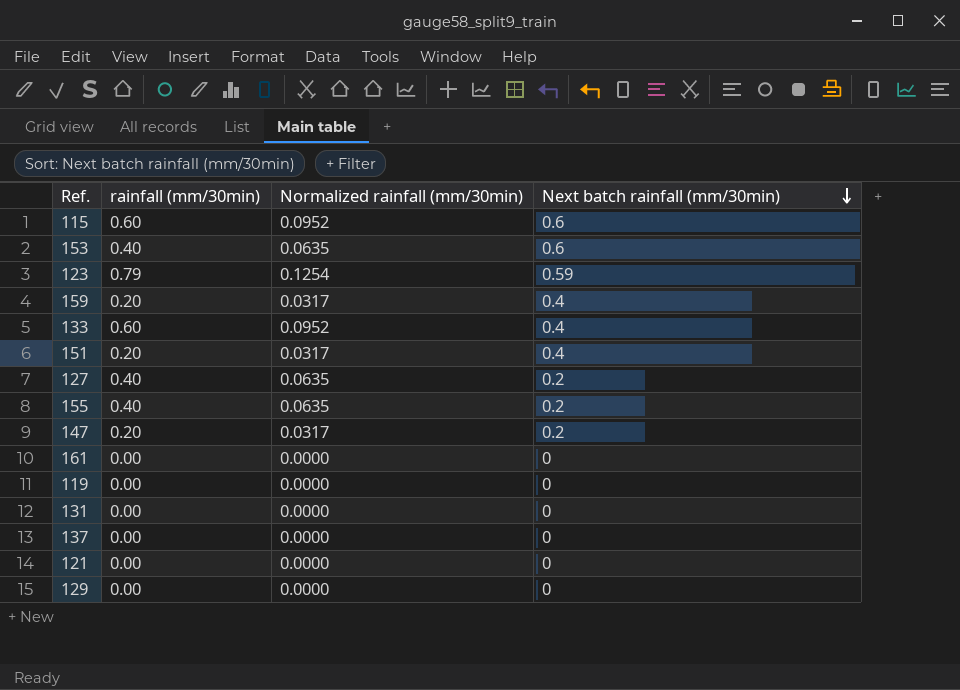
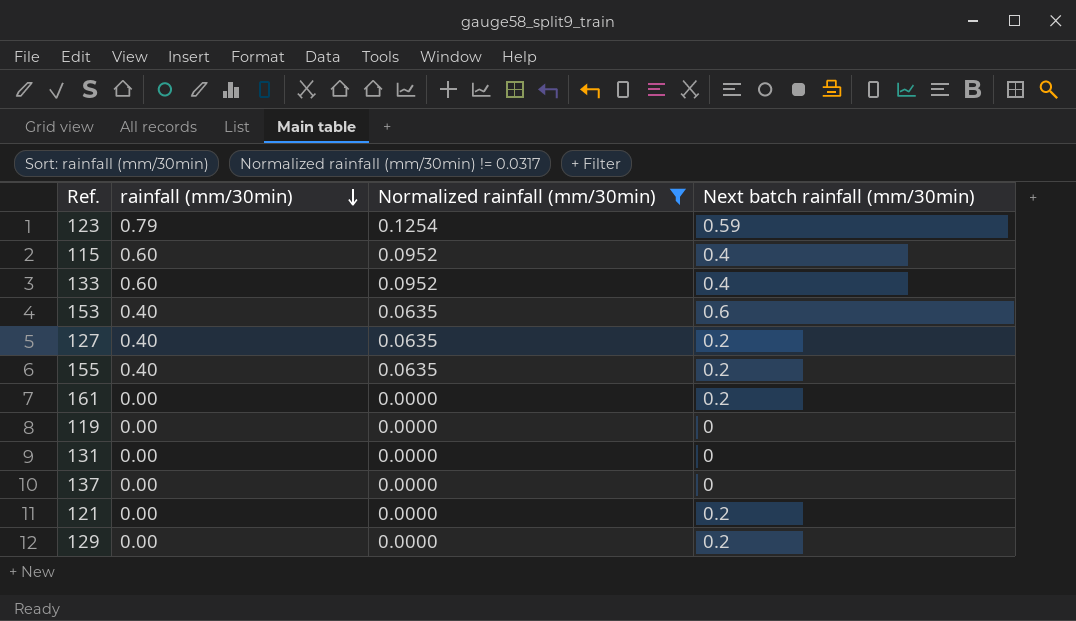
filter: none -> Normalized rainfall (mm/30min) != 0.0317
row order: Next batch rainfall (mm/30min) descending -> rainfall (mm/30min) descending
115 | Next batch rainfall (mm/30min): 0.6 -> 0.4
161 | Next batch rainfall (mm/30min): 0 -> 0.2
121 | Next batch rainfall (mm/30min): 0 -> 0.2
129 | Next batch rainfall (mm/30min): 0 -> 0.2

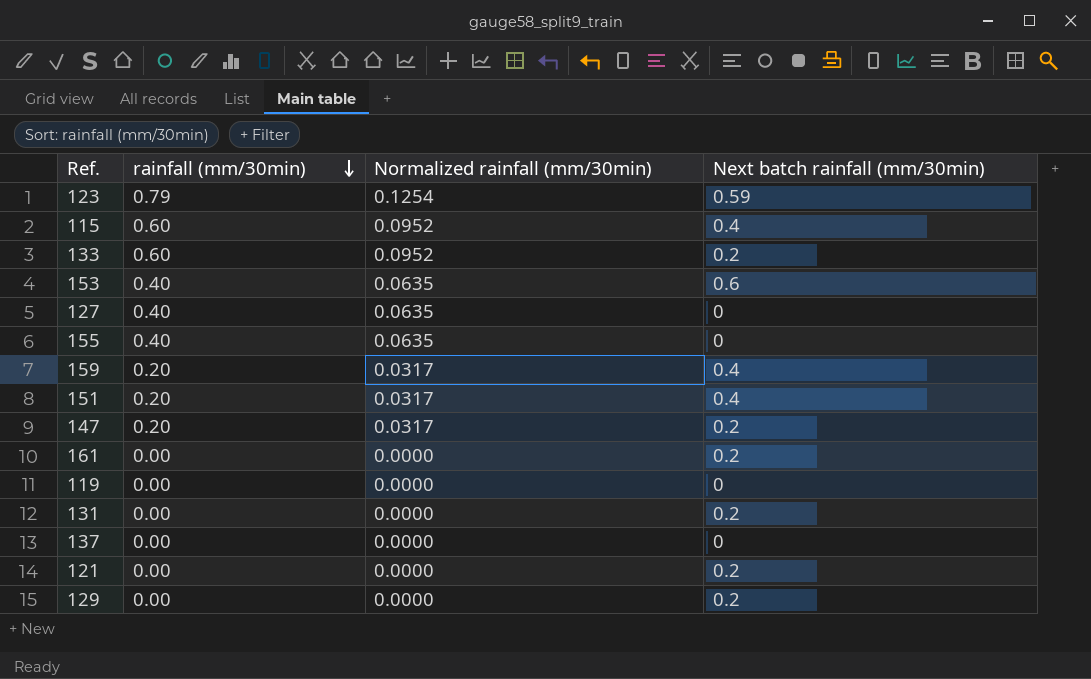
filter: Normalized rainfall (mm/30min) != 0.0317 -> none
133 | Next batch rainfall (mm/30min): 0.4 -> 0.2
127 | Next batch rainfall (mm/30min): 0.2 -> 0
155 | Next batch rainfall (mm/30min): 0.2 -> 0
131 | Next batch rainfall (mm/30min): 0 -> 0.2

